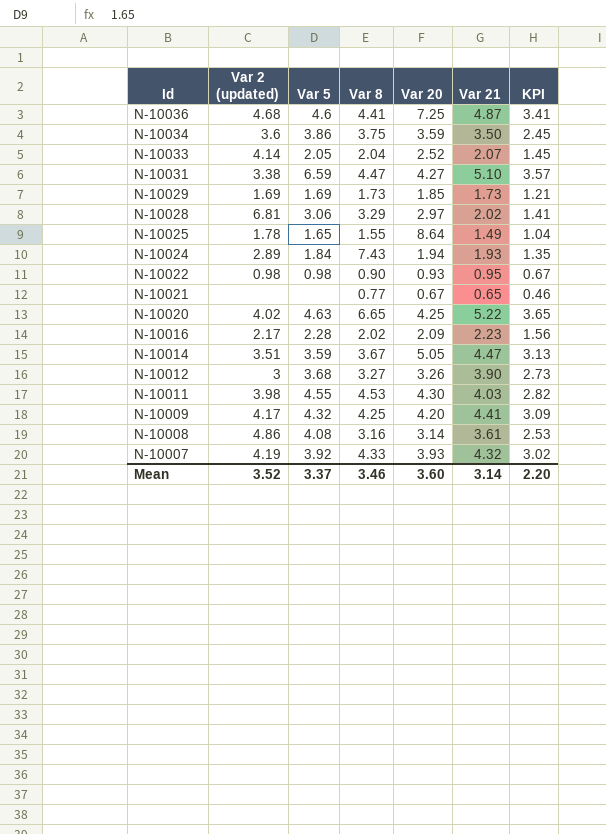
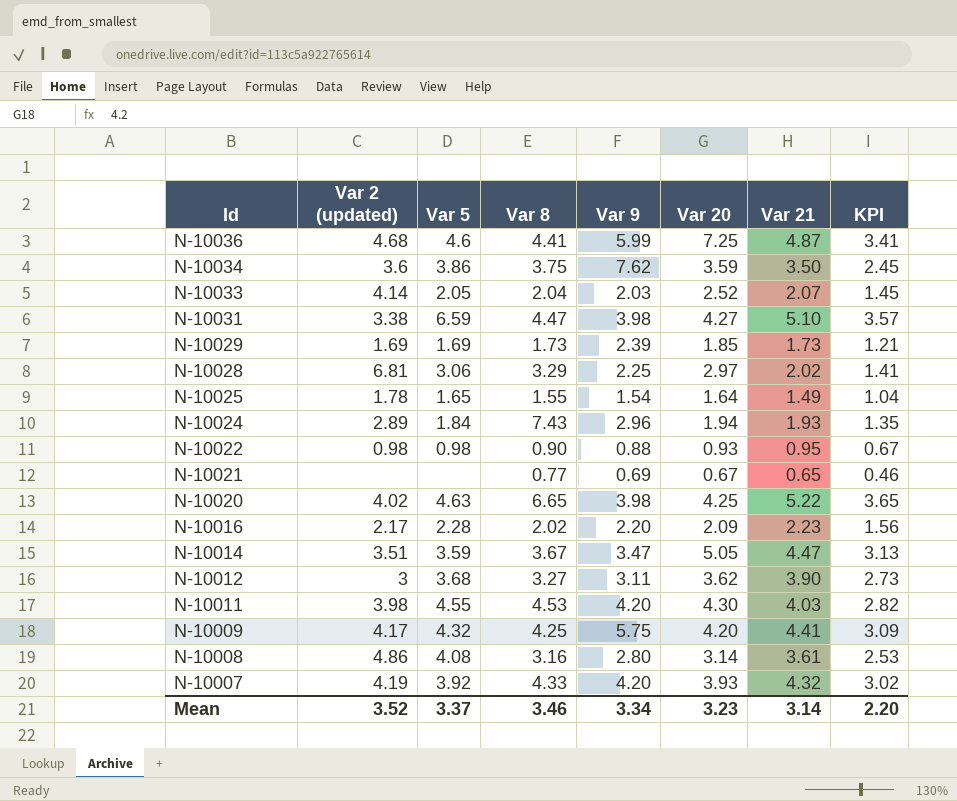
column Var 9 | position: none -> 5
N-10025 | Var 20: 8.64 -> 1.64
N-10012 | Var 20: 3.26 -> 3.62
Mean | Var 20: 3.60 -> 3.23

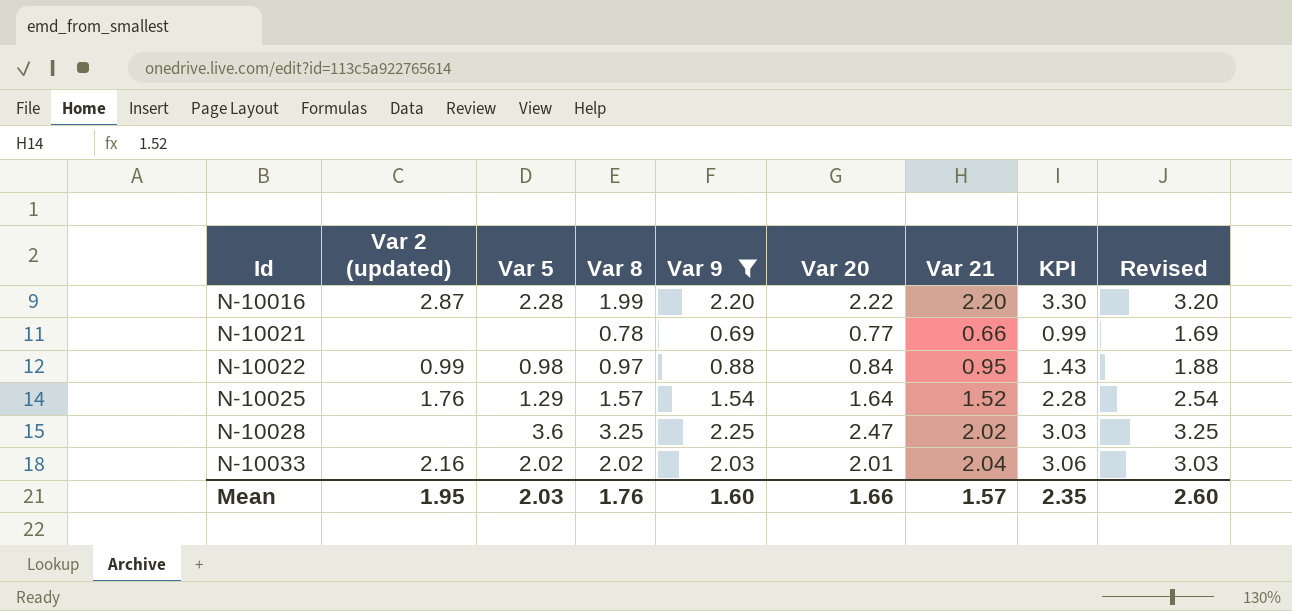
filter: none -> Var 9 <= 2.25
row order: Id descending -> Id ascending
column KPI | formula: [Var 21] * 0.7 -> [Var 21] * 1.5
column Revised | formula: none -> [Var 9] + 1
N-10016 | Var 2 (updated): 2.17 -> 2.87
N-10016 | Var 8: 2.02 -> 1.99
N-10016 | Var 20: 2.09 -> 2.22
N-10016 | Var 21: 2.23 -> 2.20
N-10021 | Var 8: 0.77 -> 0.78
N-10021 | Var 20: 0.67 -> 0.77
N-10021 | Var 21: 0.65 -> 0.66
N-10022 | Var 2 (updated): 0.98 -> 0.99
N-10022 | Var 8: 0.90 -> 0.97
N-10022 | Var 20: 0.93 -> 0.84
N-10025 | Var 2 (updated): 1.78 -> 1.76
N-10025 | Var 5: 1.65 -> 1.29
N-10025 | Var 8: 1.55 -> 1.57
N-10025 | Var 21: 1.49 -> 1.52
N-10028 | Var 2 (updated): 6.81 -> none
N-10028 | Var 5: 3.06 -> 3.6
N-10028 | Var 8: 3.29 -> 3.25
N-10028 | Var 20: 2.97 -> 2.47
N-10033 | Var 2 (updated): 4.14 -> 2.16
N-10033 | Var 5: 2.05 -> 2.02
N-10033 | Var 8: 2.04 -> 2.02
N-10033 | Var 20: 2.52 -> 2.01
N-10033 | Var 21: 2.07 -> 2.04
Mean | Var 2 (updated): 3.52 -> 1.95
Mean | Var 5: 3.37 -> 2.03
Mean | Var 8: 3.46 -> 1.76
Mean | Var 9: 3.34 -> 1.60
Mean | Var 20: 3.23 -> 1.66
Mean | Var 21: 3.14 -> 1.57
Mean | KPI: 2.20 -> 2.35

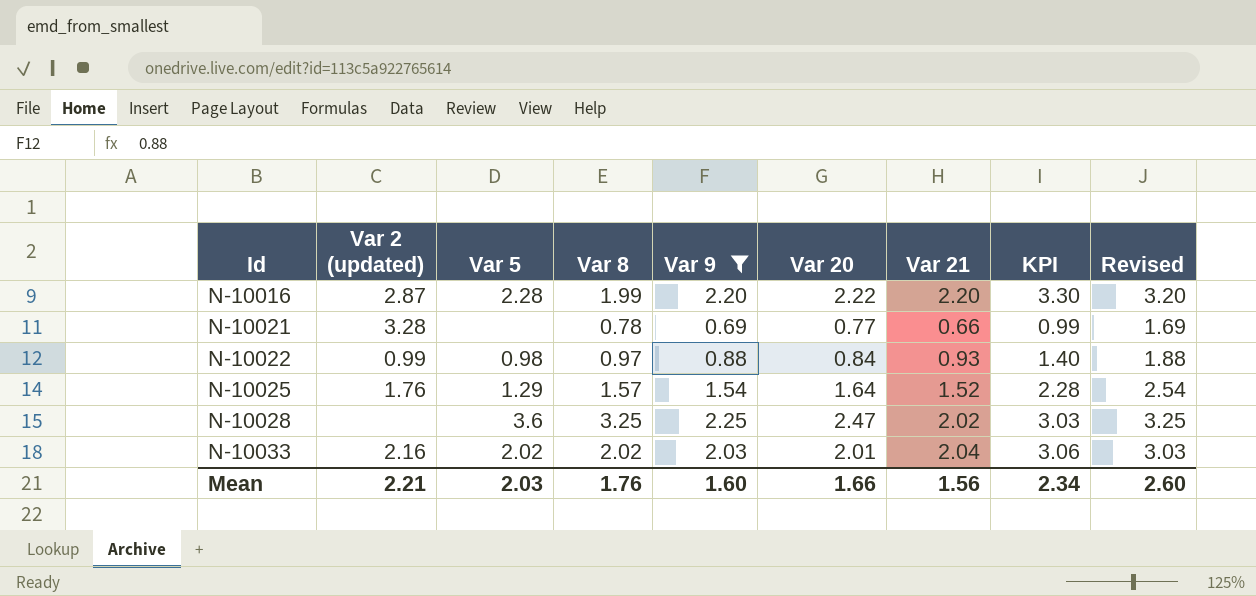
N-10021 | Var 2 (updated): none -> 3.28
N-10022 | Var 21: 0.95 -> 0.93
N-10022 | KPI: 1.43 -> 1.40
Mean | Var 2 (updated): 1.95 -> 2.21
Mean | Var 21: 1.57 -> 1.56
Mean | KPI: 2.35 -> 2.34

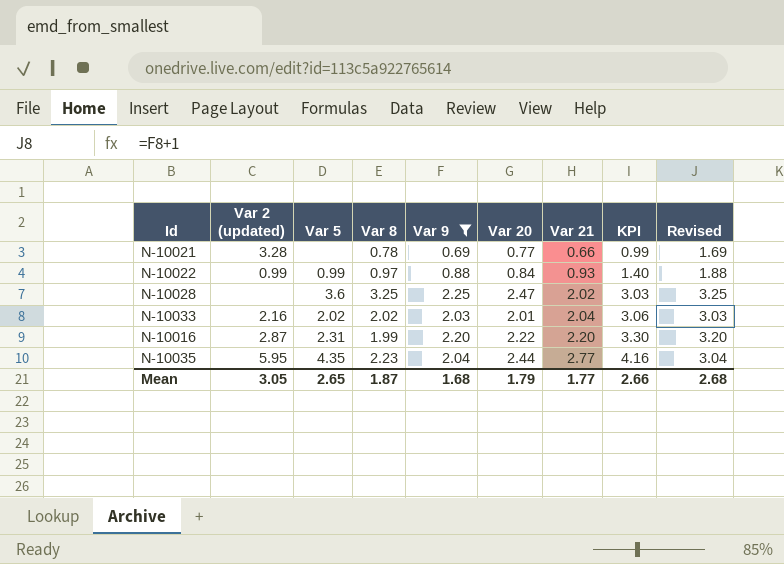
row order: Id ascending -> Var 21 ascending
row N-10025: 1.76 | 1.29 | 1.57 | 1.54 | 1.64 | 1.52 | 2.28 | 2.54 -> none
N-10022 | Var 5: 0.98 -> 0.99
N-10016 | Var 5: 2.28 -> 2.31
row N-10035: none -> 5.95 | 4.35 | 2.23 | 2.04 | 2.44 | 2.77 | 4.16 | 3.04
Mean | Var 2 (updated): 2.21 -> 3.05
Mean | Var 5: 2.03 -> 2.65
Mean | Var 8: 1.76 -> 1.87
Mean | Var 9: 1.60 -> 1.68
Mean | Var 20: 1.66 -> 1.79
Mean | Var 21: 1.56 -> 1.77
Mean | KPI: 2.34 -> 2.66
Mean | Revised: 2.60 -> 2.68

